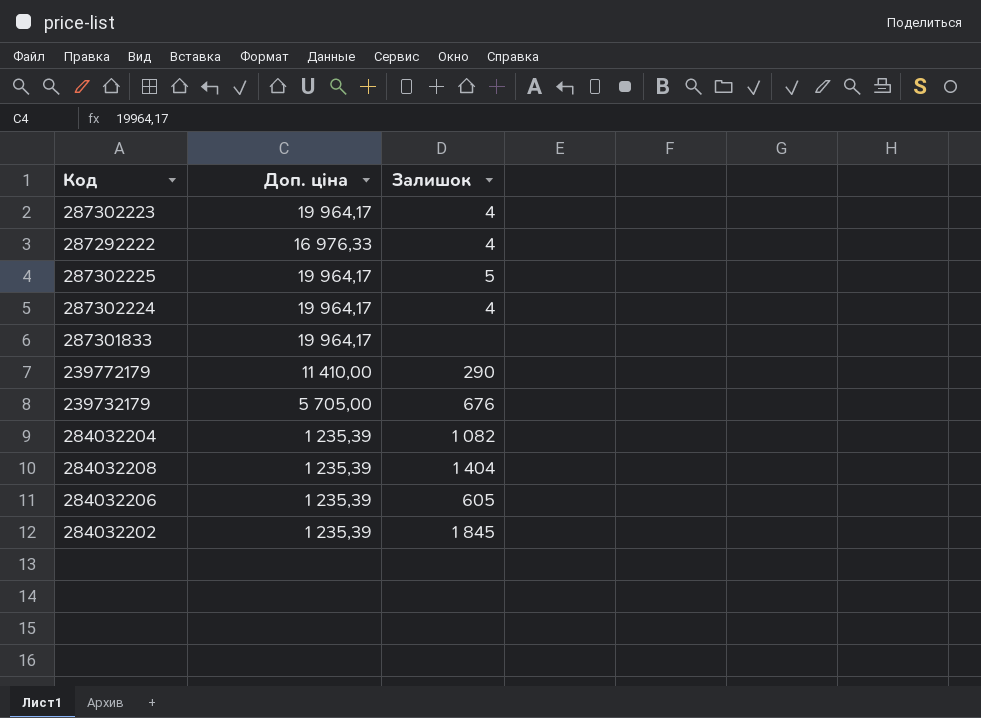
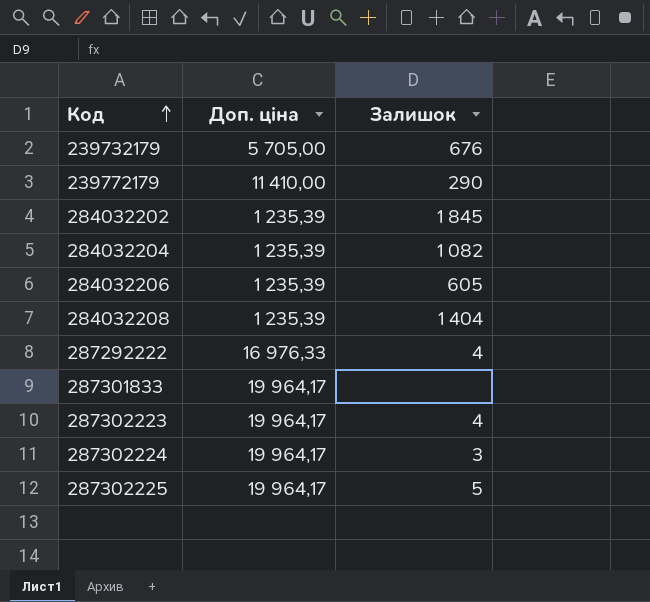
row order: none -> Код ascending
287302224 | Залишок: 4 -> 3

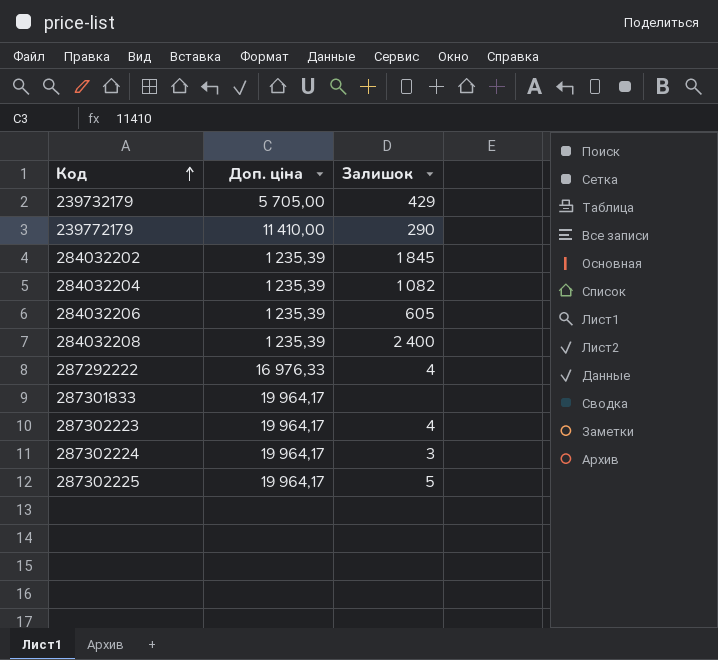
239732179 | Залишок: 676 -> 429
284032208 | Залишок: 1 404 -> 2 400

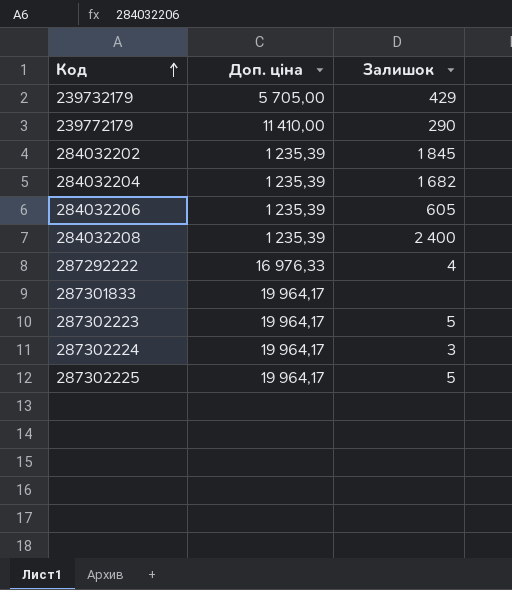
284032204 | Залишок: 1 082 -> 1 682
287302223 | Залишок: 4 -> 5

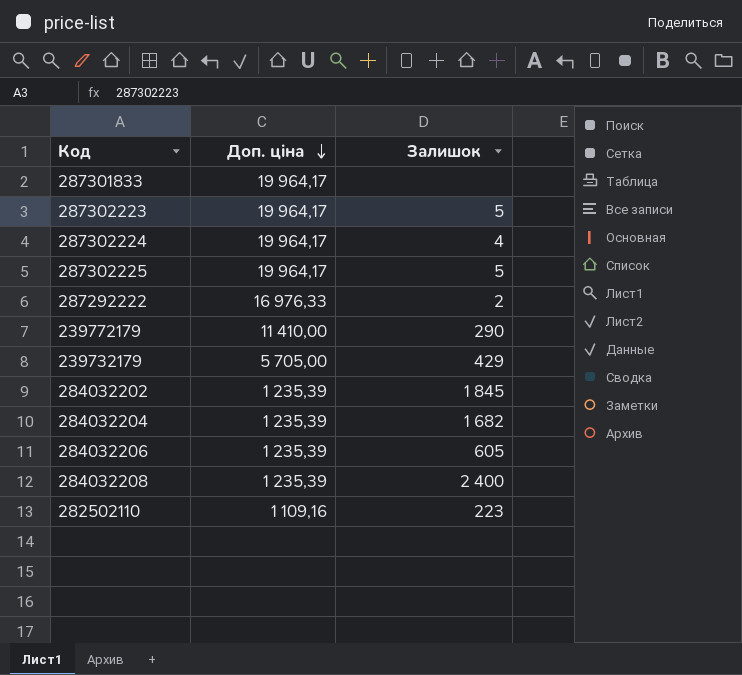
row order: Код ascending -> Доп. ціна descending
287302224 | Залишок: 3 -> 4
287292222 | Залишок: 4 -> 2
row 282502110: none -> 1 109,16 | 223

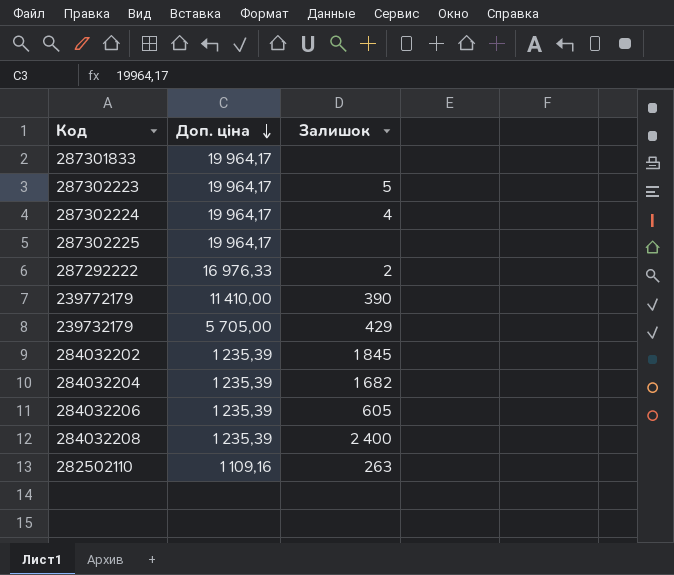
287302225 | Залишок: 5 -> none
239772179 | Залишок: 290 -> 390
282502110 | Залишок: 223 -> 263

